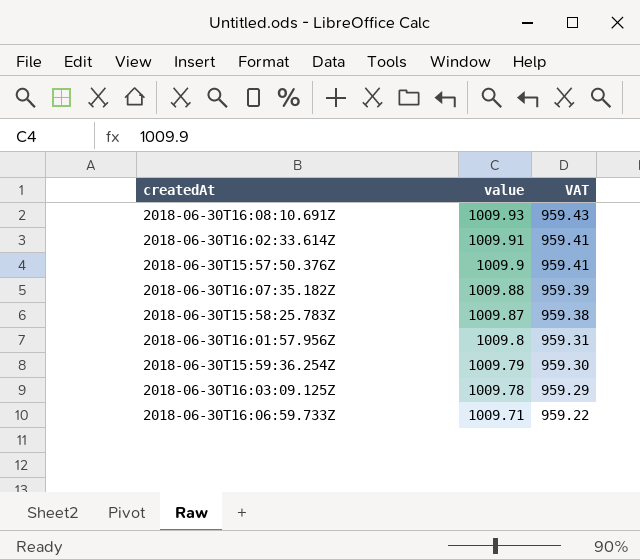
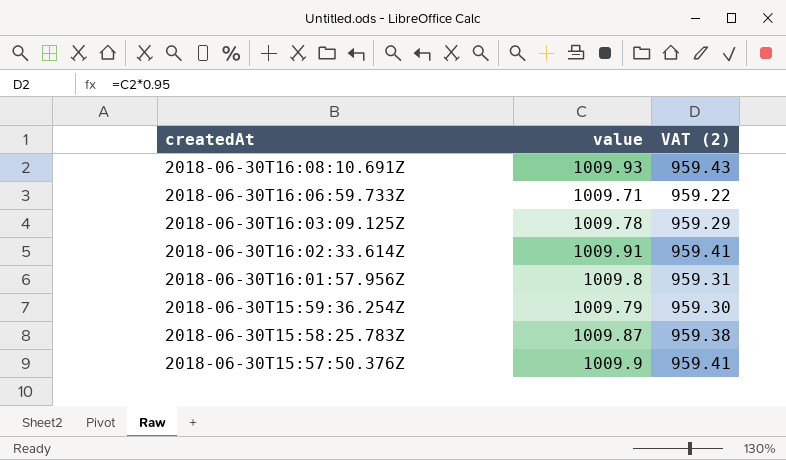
row order: value descending -> createdAt descending
column name: VAT -> VAT (2)
row 2018-06-30T16:07:35.182Z: 1009.88 | 959.39 -> none

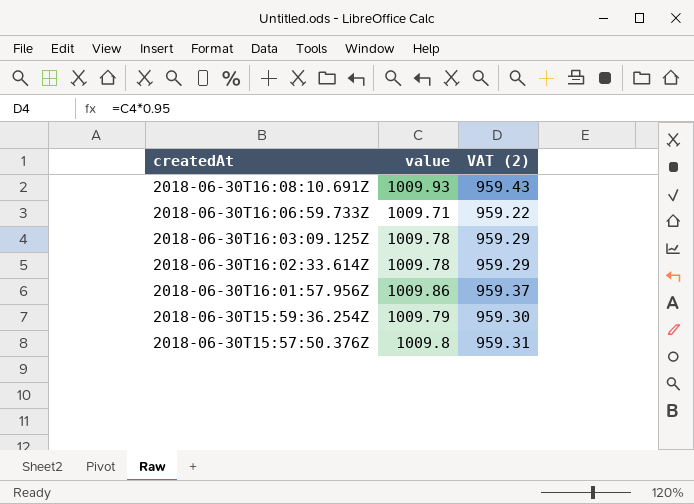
row 2018-06-30T15:58:25.783Z: 1009.87 | 959.38 -> none
2018-06-30T16:02:33.614Z | value: 1009.91 -> 1009.78
2018-06-30T16:02:33.614Z | VAT (2): 959.41 -> 959.29
2018-06-30T16:01:57.956Z | value: 1009.8 -> 1009.86
2018-06-30T16:01:57.956Z | VAT (2): 959.31 -> 959.37
2018-06-30T15:57:50.376Z | value: 1009.9 -> 1009.8
2018-06-30T15:57:50.376Z | VAT (2): 959.41 -> 959.31

